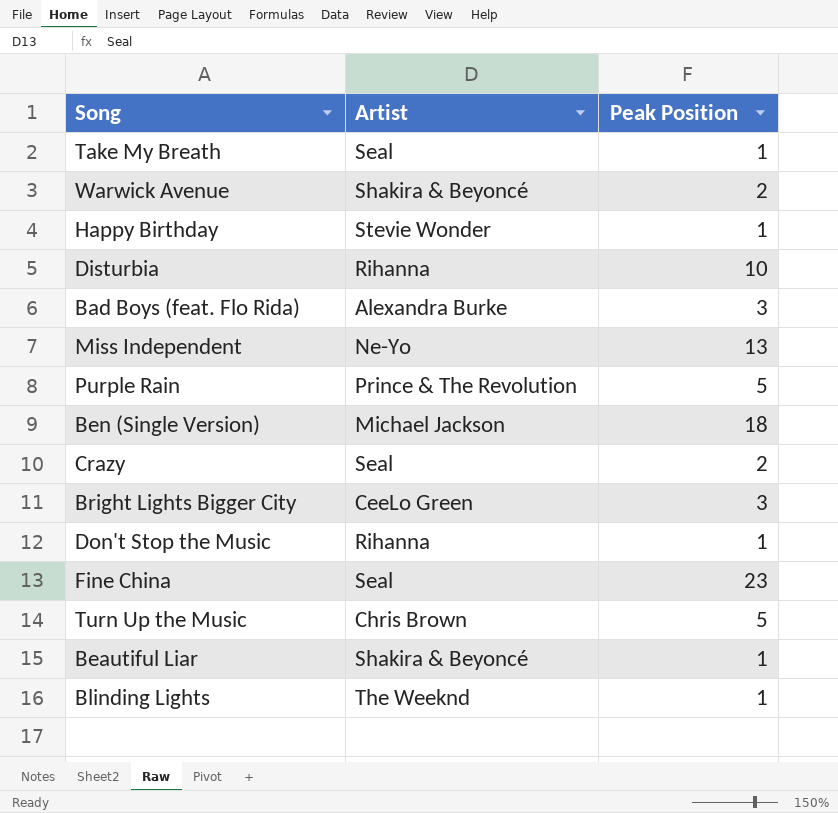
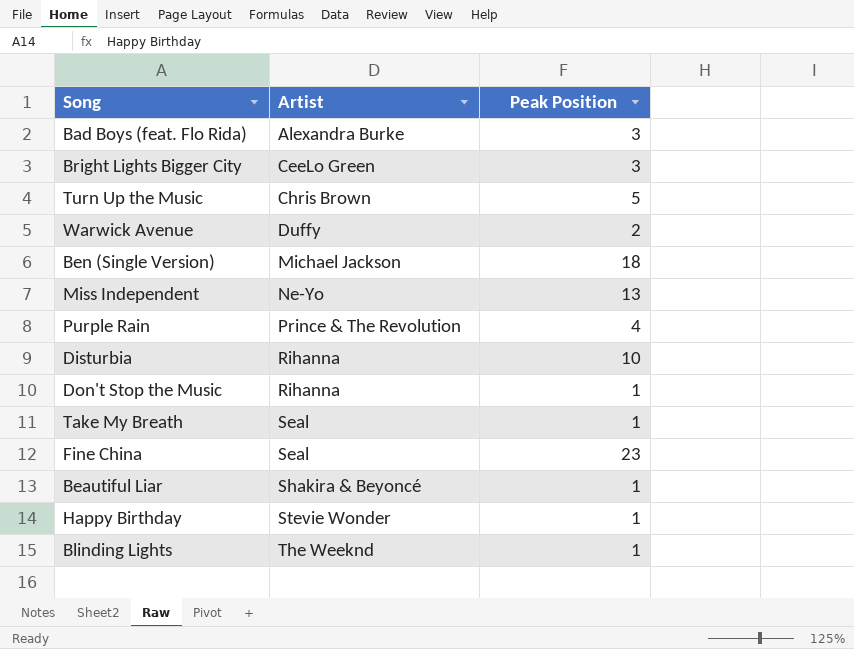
row order: none -> Artist ascending
row Crazy: Seal | 2 -> none
Warwick Avenue | Artist: Shakira & Beyoncé -> Duffy
Purple Rain | Peak Position: 5 -> 4

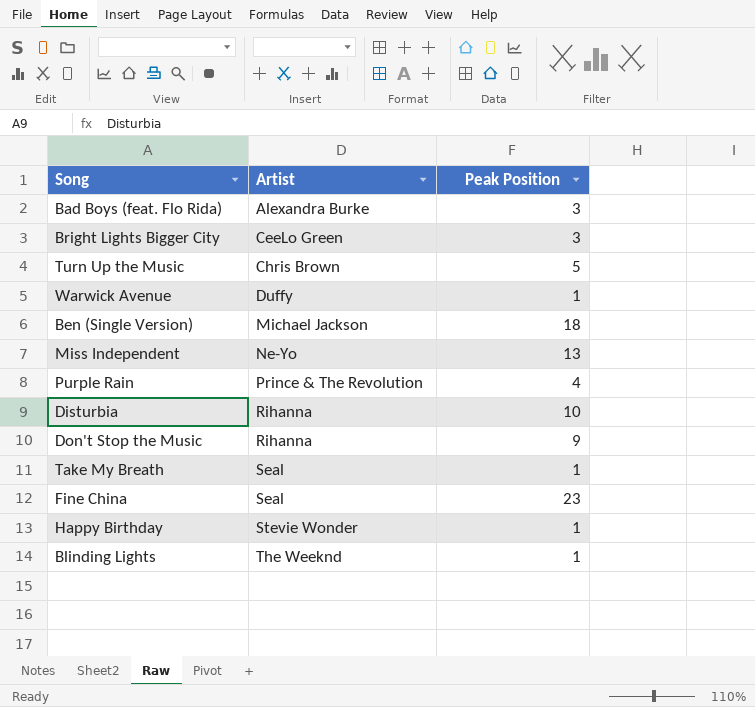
row Beautiful Liar: Shakira & Beyoncé | 1 -> none
Warwick Avenue | Peak Position: 2 -> 1
Don't Stop the Music | Peak Position: 1 -> 9

